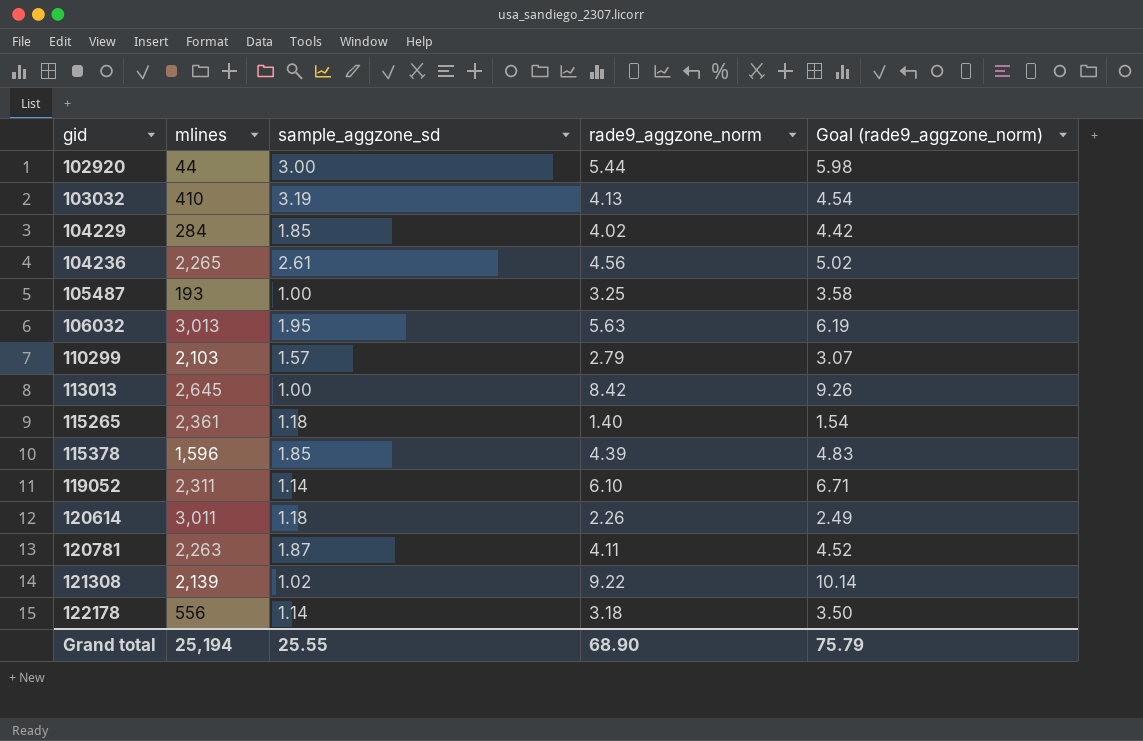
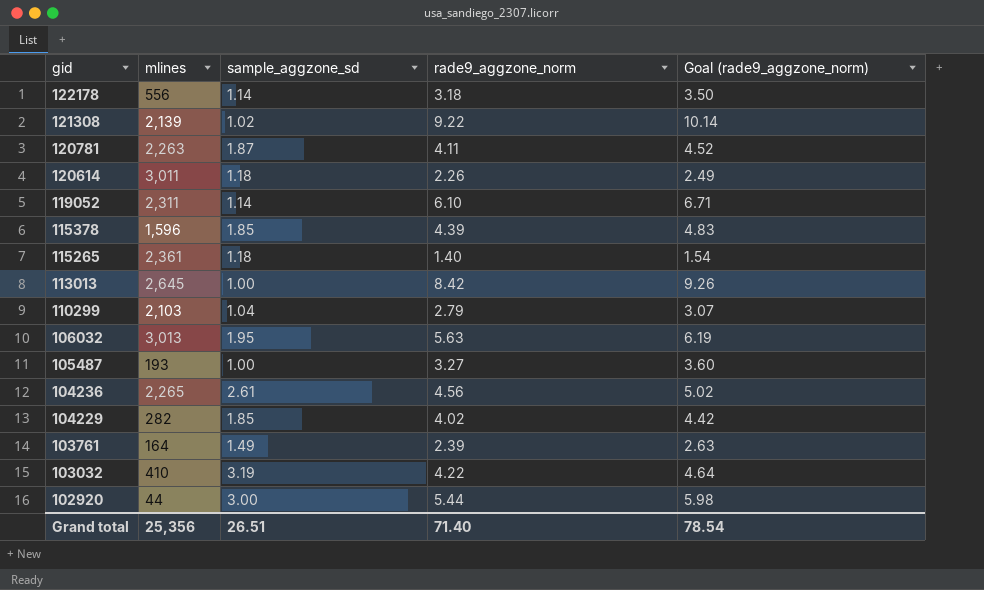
row order: gid ascending -> gid descending
110299 | sample_aggzone_sd: 1.57 -> 1.04
105487 | rade9_aggzone_norm: 3.25 -> 3.27
105487 | Goal (rade9_aggzone_norm): 3.58 -> 3.60
104229 | mlines: 284 -> 282
row 103761: none -> 164 | 1.49 | 2.39 | 2.63
103032 | rade9_aggzone_norm: 4.13 -> 4.22
103032 | Goal (rade9_aggzone_norm): 4.54 -> 4.64
Grand total | mlines: 25,194 -> 25,356
Grand total | sample_aggzone_sd: 25.55 -> 26.51
Grand total | rade9_aggzone_norm: 68.90 -> 71.40
Grand total | Goal (rade9_aggzone_norm): 75.79 -> 78.54

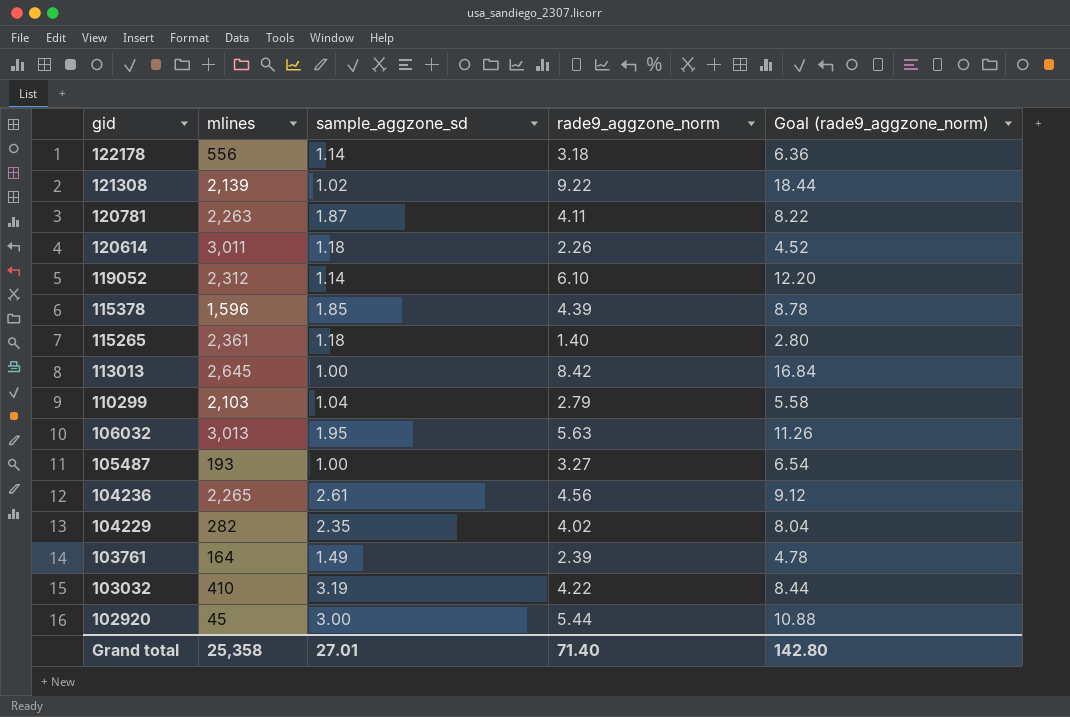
column Goal (rade9_aggzone_norm) | formula: [rade9_aggzone_norm] * 1.1 -> [rade9_aggzone_norm] * 2
119052 | mlines: 2,311 -> 2,312
104229 | sample_aggzone_sd: 1.85 -> 2.35
102920 | mlines: 44 -> 45
Grand total | mlines: 25,356 -> 25,358
Grand total | sample_aggzone_sd: 26.51 -> 27.01
Grand total | Goal (rade9_aggzone_norm): 78.54 -> 142.80

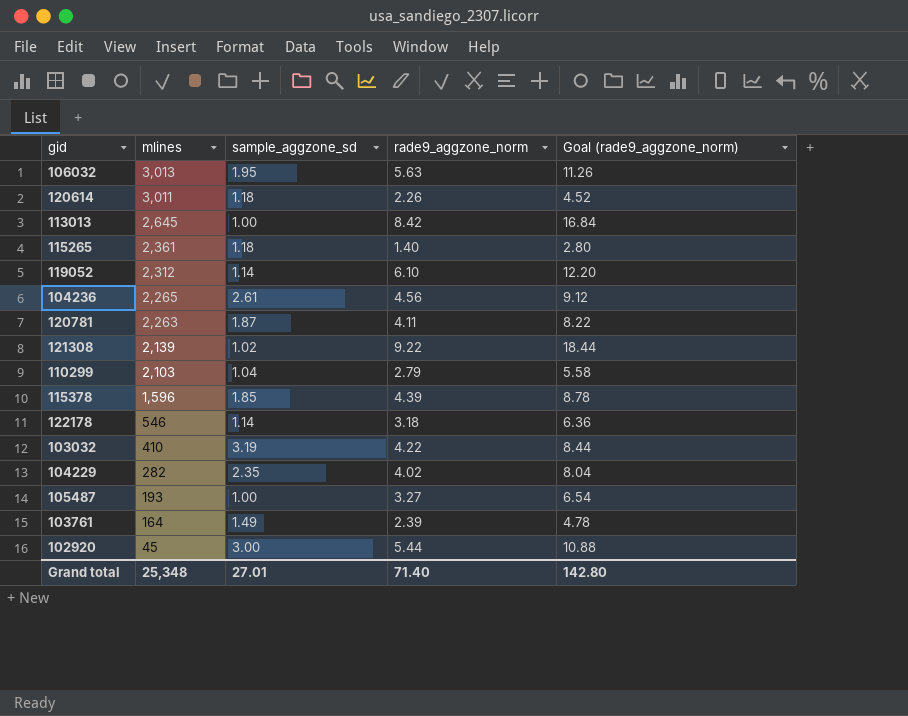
row order: gid descending -> mlines descending
122178 | mlines: 556 -> 546
Grand total | mlines: 25,358 -> 25,348

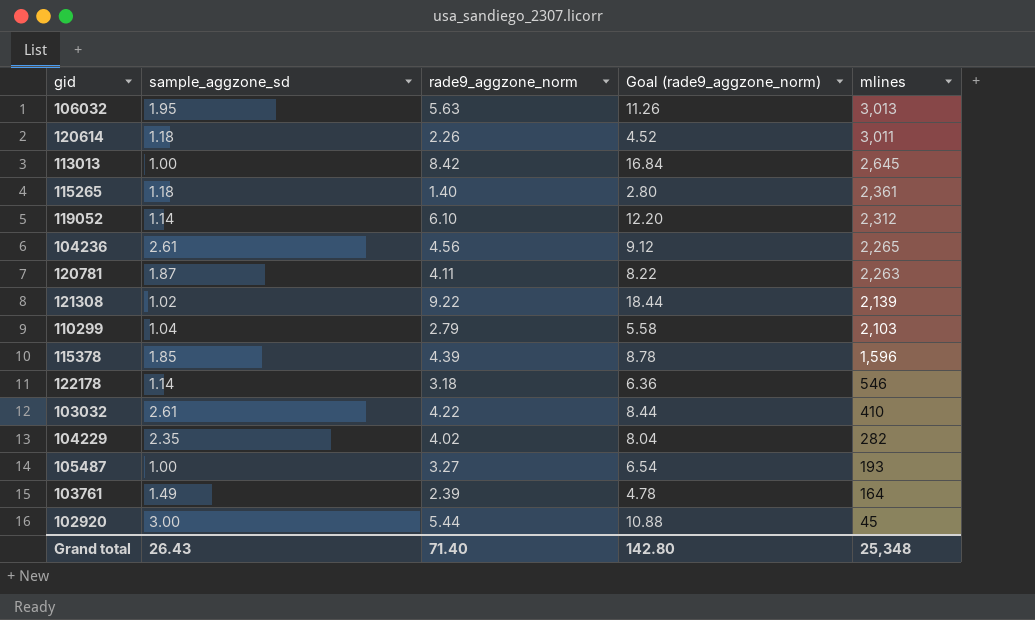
column mlines | position: 2 -> 5
103032 | sample_aggzone_sd: 3.19 -> 2.61
Grand total | sample_aggzone_sd: 27.01 -> 26.43

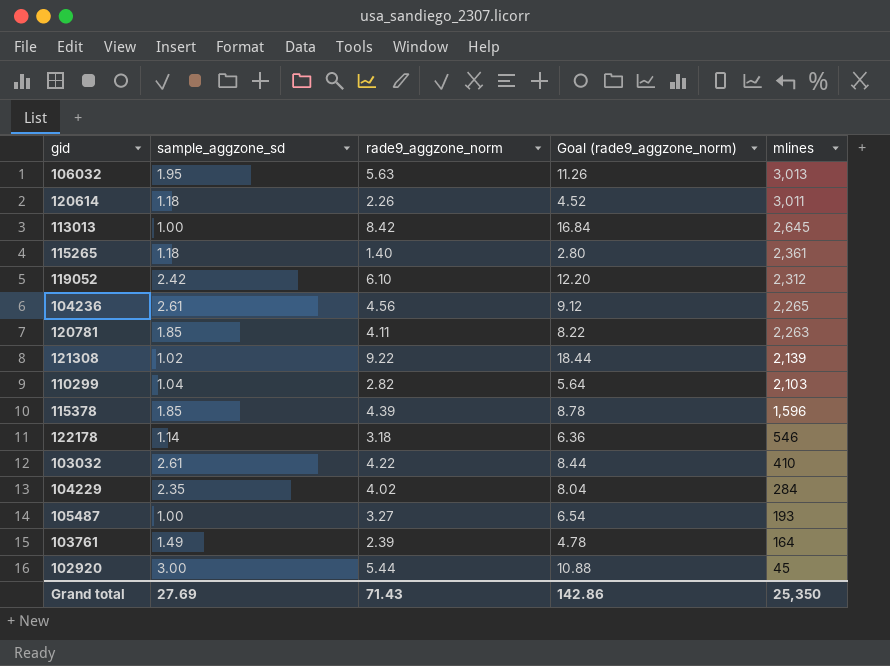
119052 | sample_aggzone_sd: 1.14 -> 2.42
120781 | sample_aggzone_sd: 1.87 -> 1.85
110299 | rade9_aggzone_norm: 2.79 -> 2.82
110299 | Goal (rade9_aggzone_norm): 5.58 -> 5.64
104229 | mlines: 282 -> 284
Grand total | sample_aggzone_sd: 26.43 -> 27.69
Grand total | rade9_aggzone_norm: 71.40 -> 71.43
Grand total | Goal (rade9_aggzone_norm): 142.80 -> 142.86
Grand total | mlines: 25,348 -> 25,350

